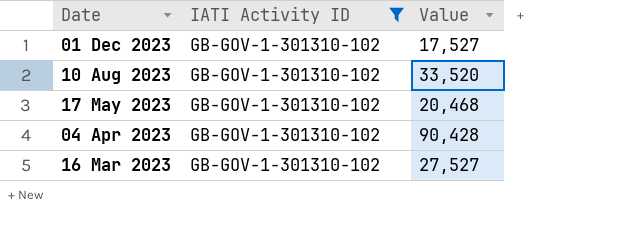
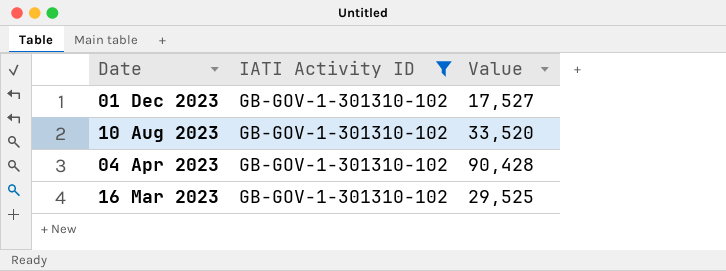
row 17 May 2023: GB-GOV-1-301310-102 | 20,468 -> none
16 Mar 2023 | Value: 27,527 -> 29,525

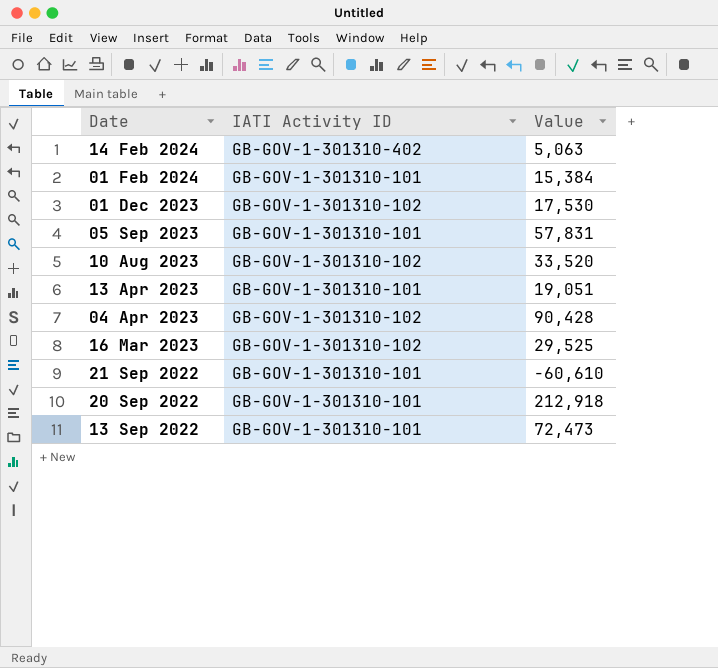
filter: IATI Activity ID = GB-GOV-1-301310-102 -> none
01 Dec 2023 | Value: 17,527 -> 17,530

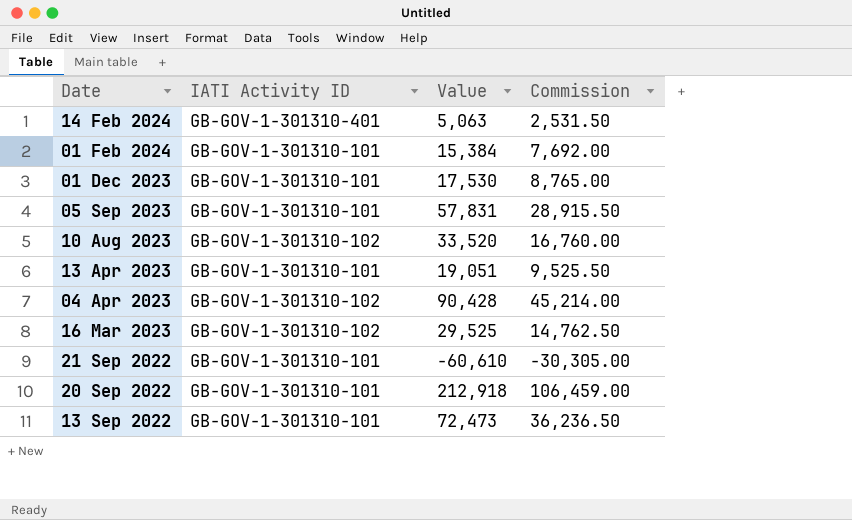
column Commission | formula: none -> [Value] * 0.5
14 Feb 2024 | IATI Activity ID: GB-GOV-1-301310-402 -> GB-GOV-1-301310-401
01 Dec 2023 | IATI Activity ID: GB-GOV-1-301310-102 -> GB-GOV-1-301310-101

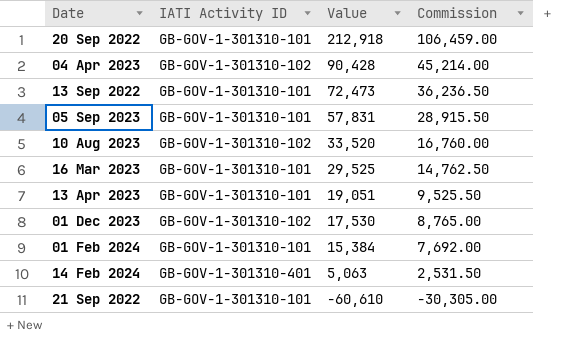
row order: Date descending -> Value descending
16 Mar 2023 | IATI Activity ID: GB-GOV-1-301310-102 -> GB-GOV-1-301310-101
01 Dec 2023 | IATI Activity ID: GB-GOV-1-301310-101 -> GB-GOV-1-301310-102

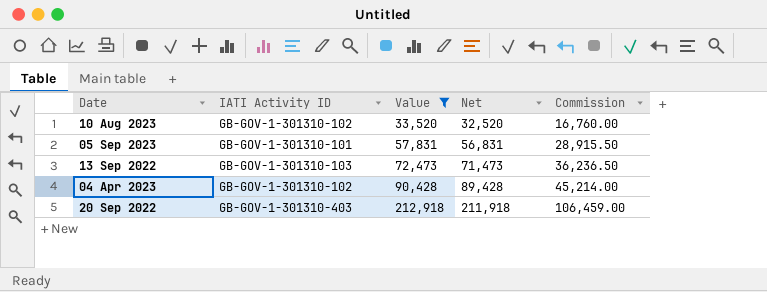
filter: none -> Value >= 33,520
row order: Value descending -> Value ascending
column Net | formula: none -> [Value] - 1000
13 Sep 2022 | IATI Activity ID: GB-GOV-1-301310-101 -> GB-GOV-1-301310-103
20 Sep 2022 | IATI Activity ID: GB-GOV-1-301310-101 -> GB-GOV-1-301310-403

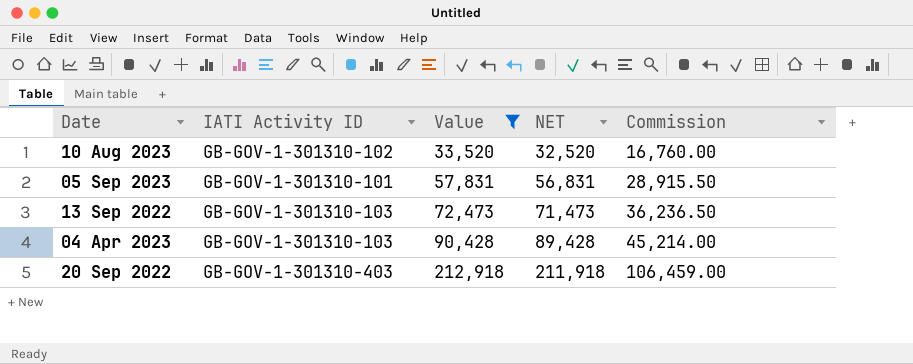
column name: Net -> NET
04 Apr 2023 | IATI Activity ID: GB-GOV-1-301310-102 -> GB-GOV-1-301310-103

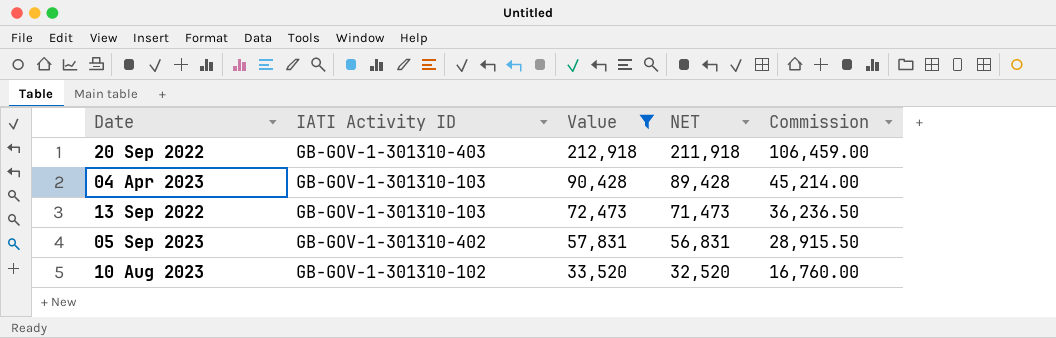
row order: Value ascending -> Value descending
05 Sep 2023 | IATI Activity ID: GB-GOV-1-301310-101 -> GB-GOV-1-301310-402

